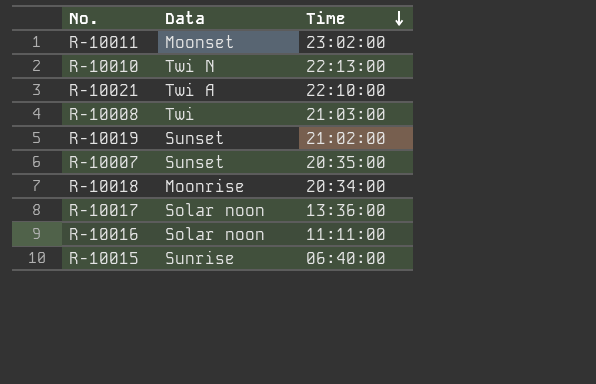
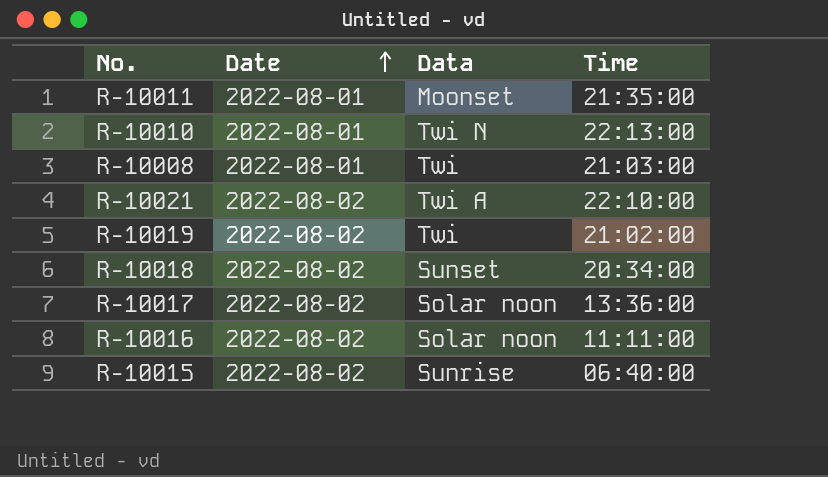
row order: Time descending -> Date ascending
column Date | position: none -> 2
row R-10007: Sunset | 20:35:00 -> none
R-10011 | Time: 23:02:00 -> 21:35:00
R-10019 | Data: Sunset -> Twi
R-10018 | Data: Moonrise -> Sunset

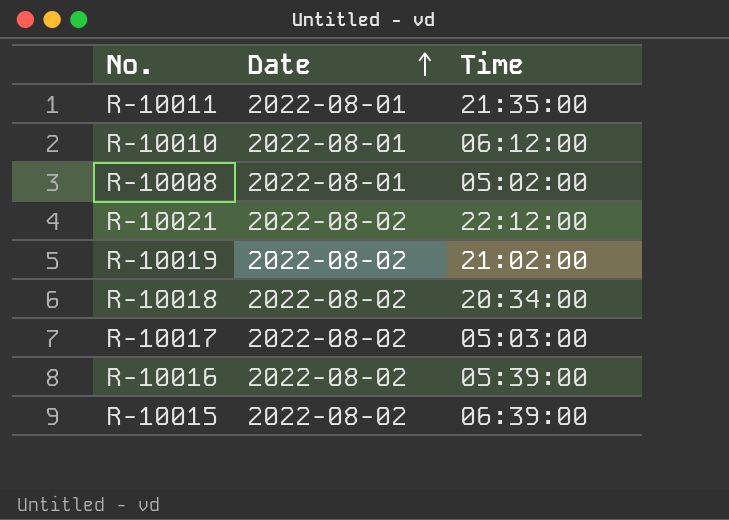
column Data | position: 3 -> none
R-10010 | Time: 22:13:00 -> 06:12:00
R-10008 | Time: 21:03:00 -> 05:02:00
R-10021 | Time: 22:10:00 -> 22:12:00
R-10017 | Time: 13:36:00 -> 05:03:00
R-10016 | Time: 11:11:00 -> 05:39:00
R-10015 | Time: 06:40:00 -> 06:39:00

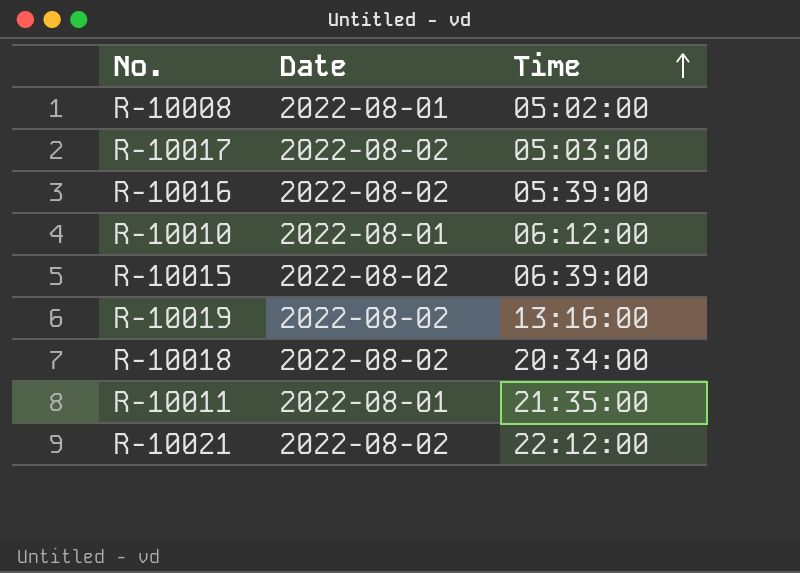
row order: Date ascending -> Time ascending
R-10019 | Time: 21:02:00 -> 13:16:00

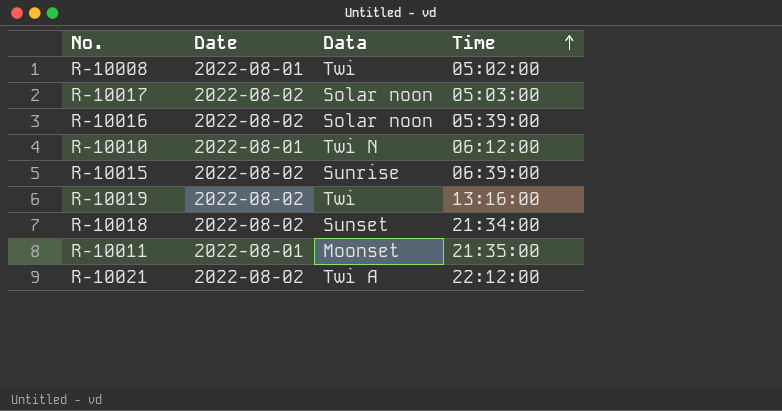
column Data | position: none -> 3
R-10018 | Time: 20:34:00 -> 21:34:00

